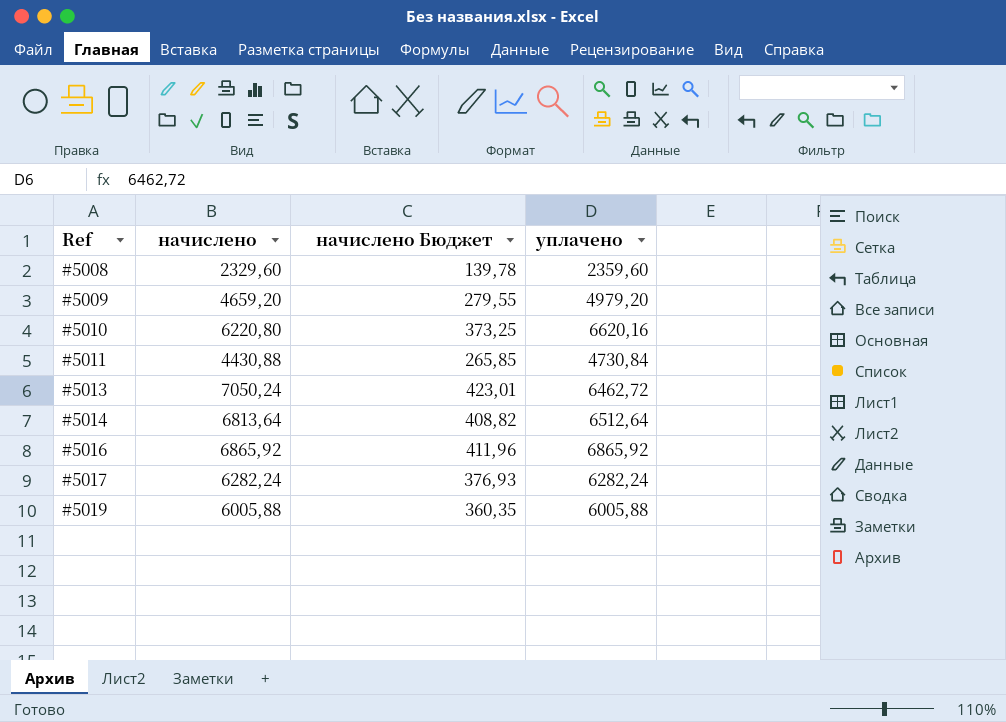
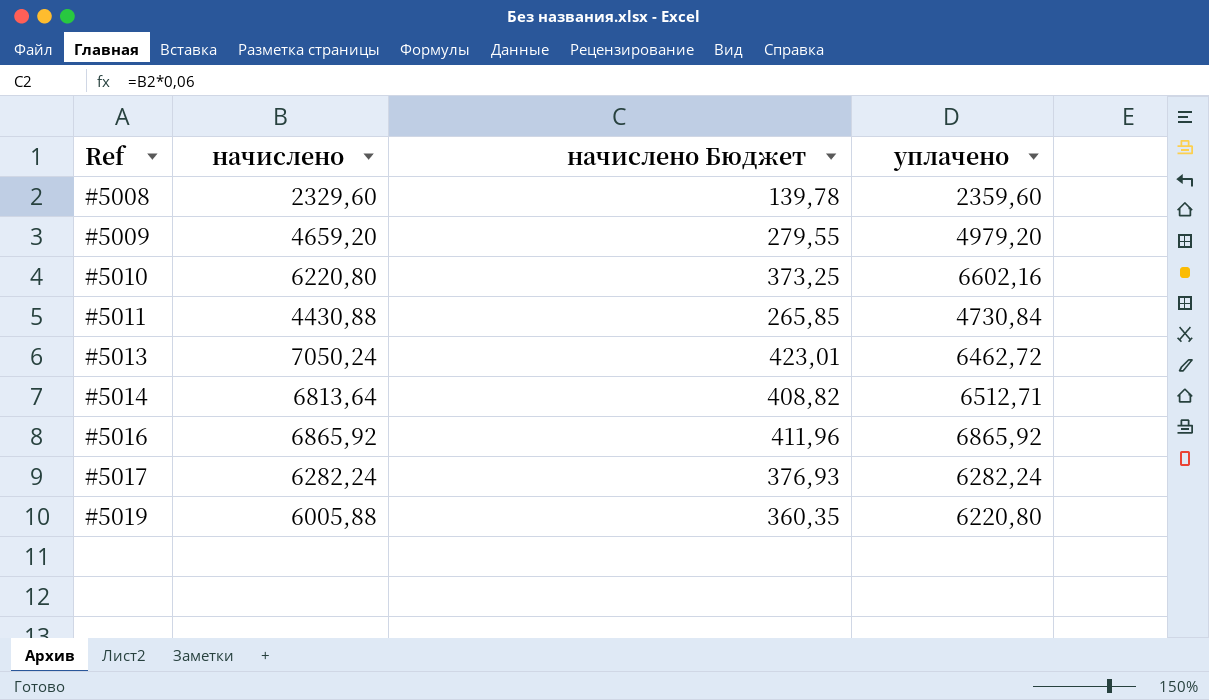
#5010 | уплачено: 6620,16 -> 6602,16
#5014 | уплачено: 6512,64 -> 6512,71
#5019 | уплачено: 6005,88 -> 6220,80

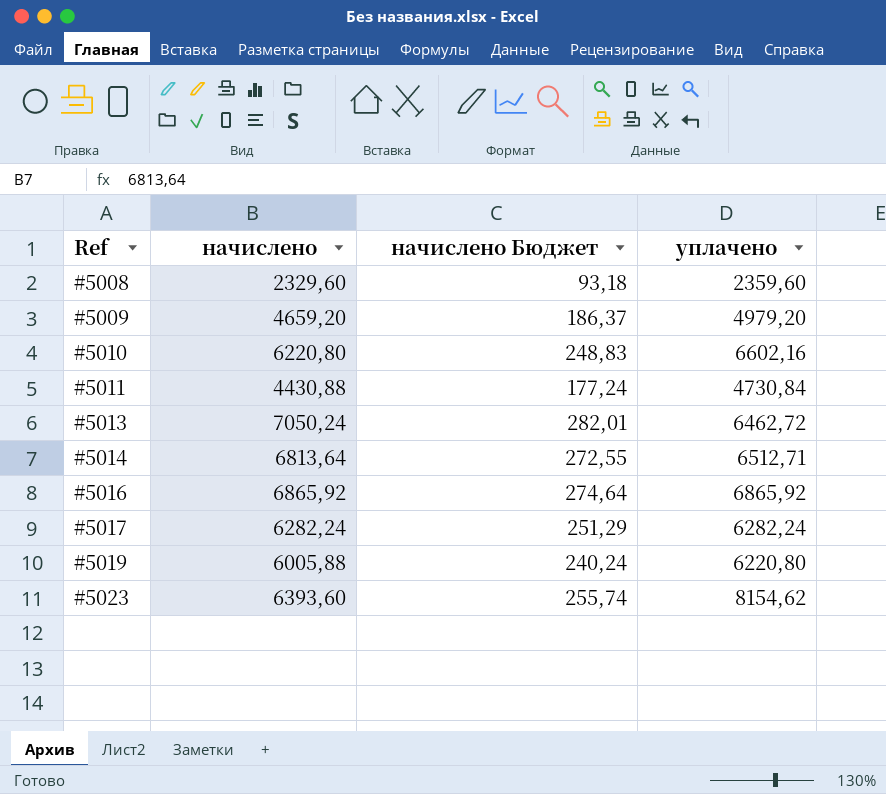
column начислено Бюджет | formula: [начислено] * 0,06 -> [начислено] * 0,04
row #5023: none -> 6393,60 | 255,74 | 8154,62

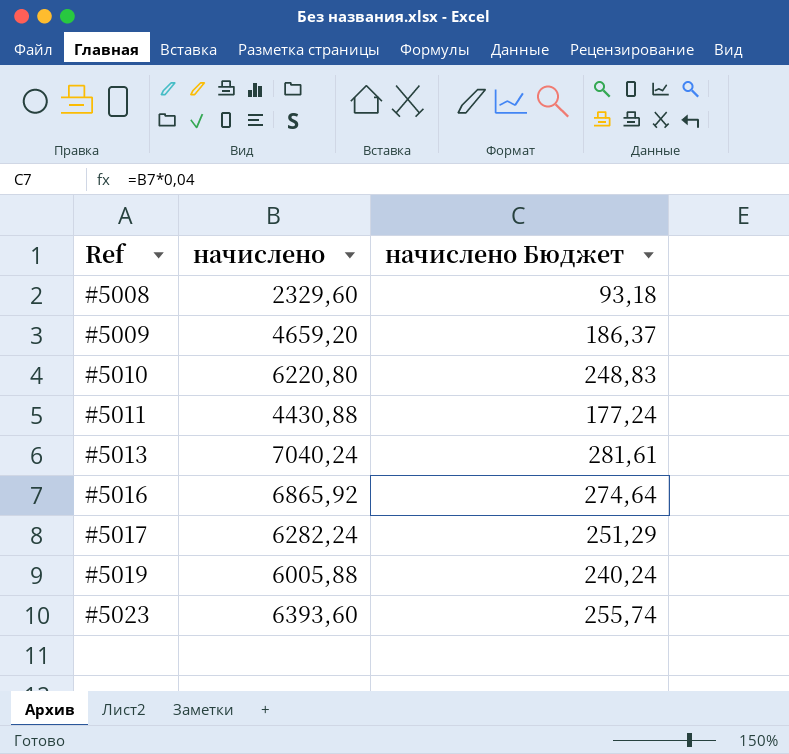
column уплачено | position: 4 -> none
row #5014: 6813,64 | 272,55 | 6512,71 -> none
#5013 | начислено: 7050,24 -> 7040,24
#5013 | начислено Бюджет: 282,01 -> 281,61

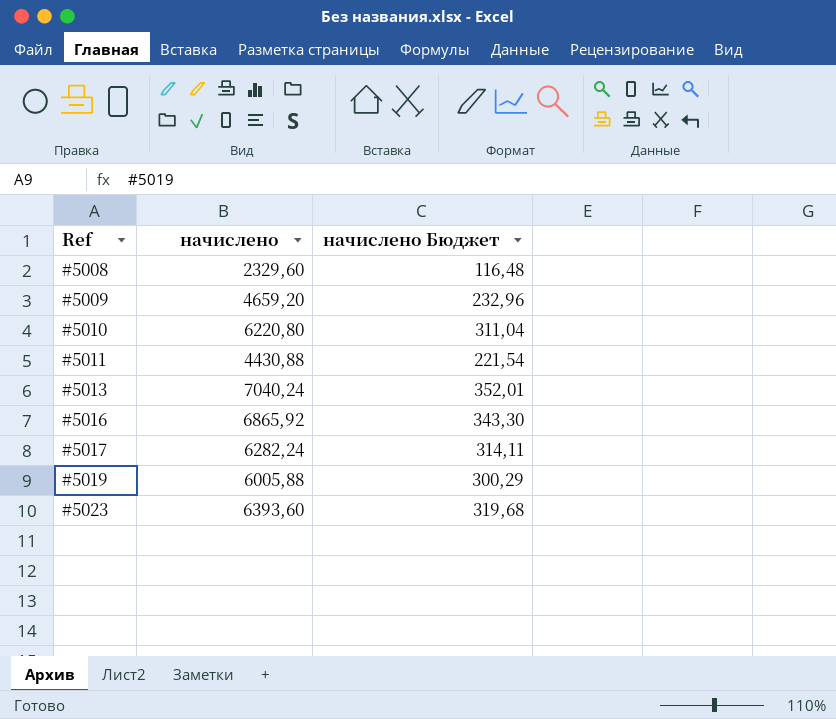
column начислено Бюджет | formula: [начислено] * 0,04 -> [начислено] * 0,05

